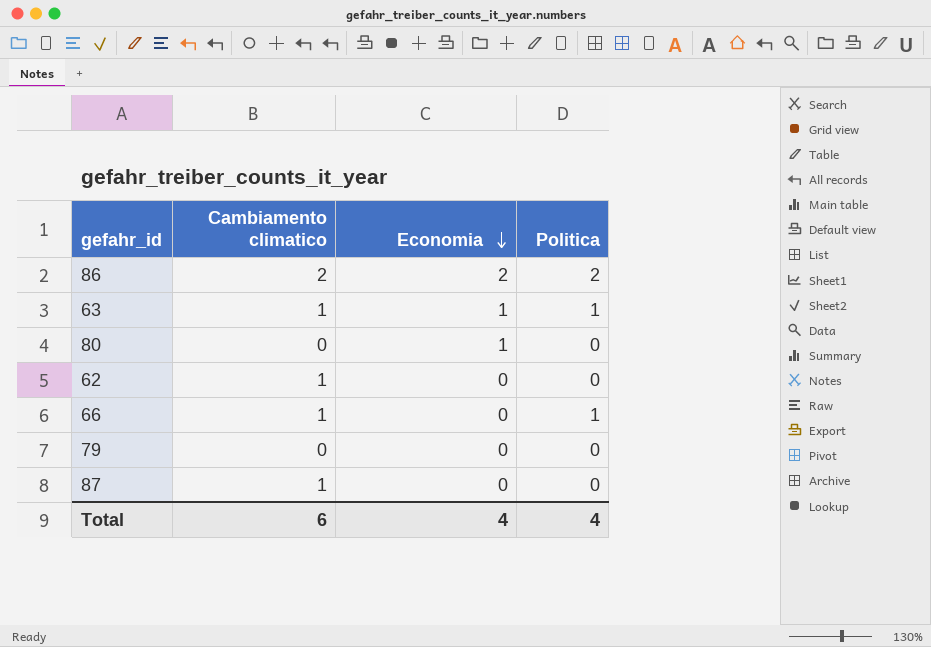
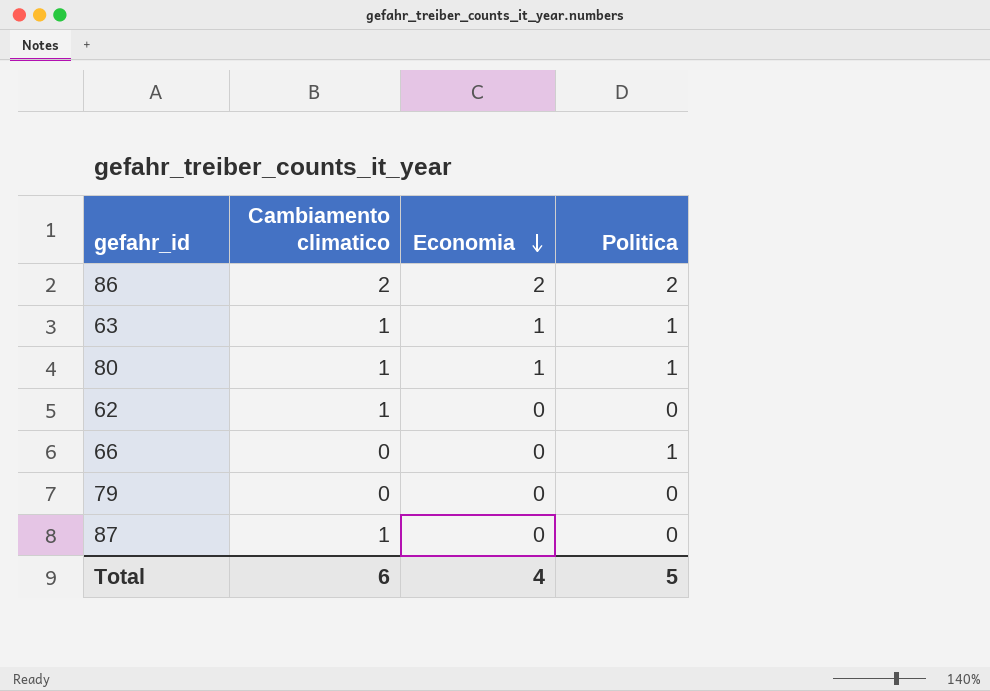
80 | Cambiamento climatico: 0 -> 1
80 | Politica: 0 -> 1
66 | Cambiamento climatico: 1 -> 0
Total | Politica: 4 -> 5

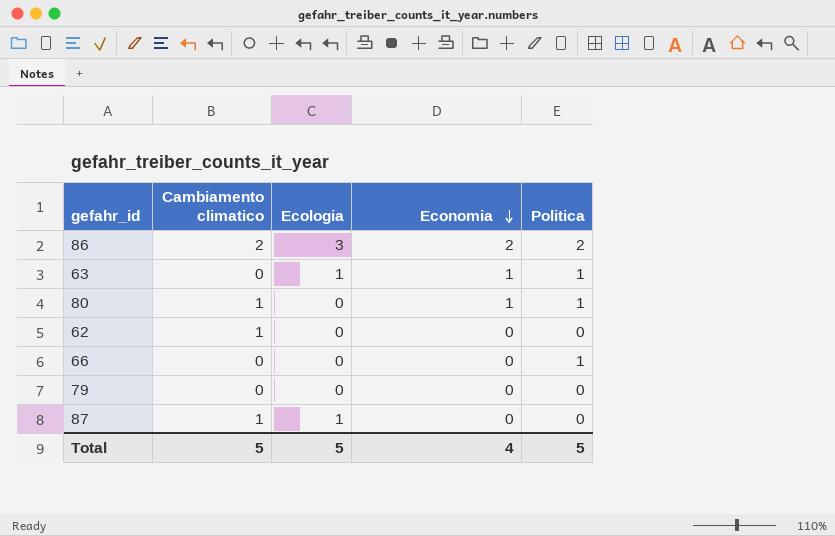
column Ecologia | position: none -> 3
63 | Cambiamento climatico: 1 -> 0
Total | Cambiamento climatico: 6 -> 5

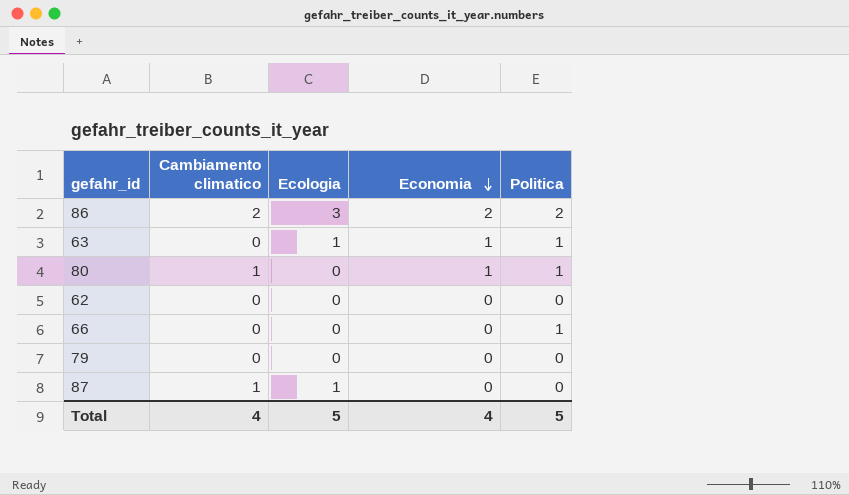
62 | Cambiamento climatico: 1 -> 0
Total | Cambiamento climatico: 5 -> 4

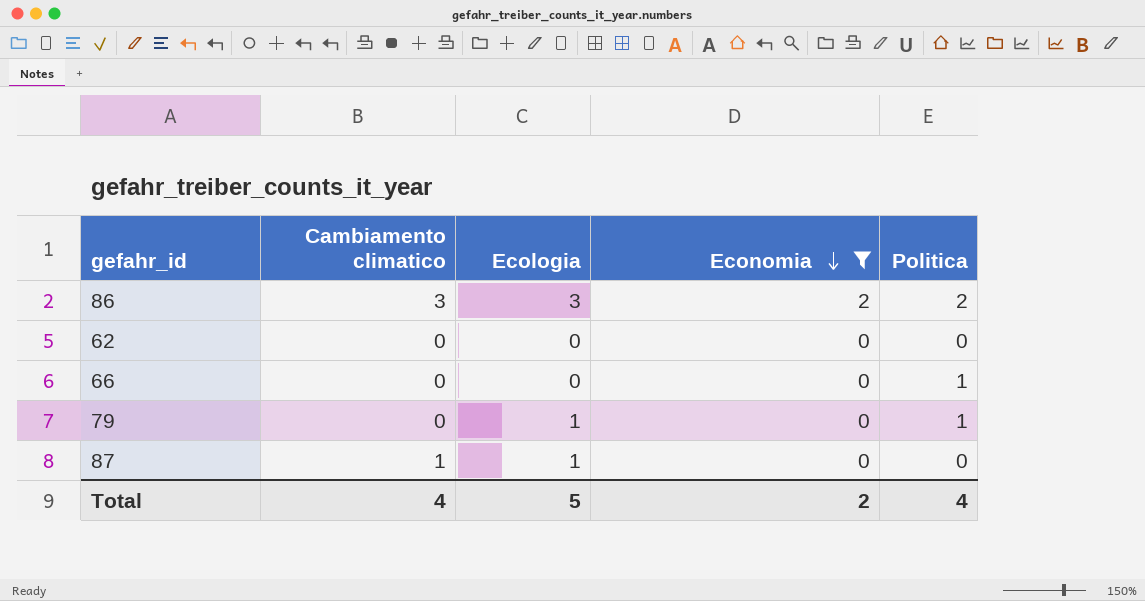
filter: none -> Economia != 1
86 | Cambiamento climatico: 2 -> 3
79 | Ecologia: 0 -> 1
79 | Politica: 0 -> 1
Total | Economia: 4 -> 2
Total | Politica: 5 -> 4

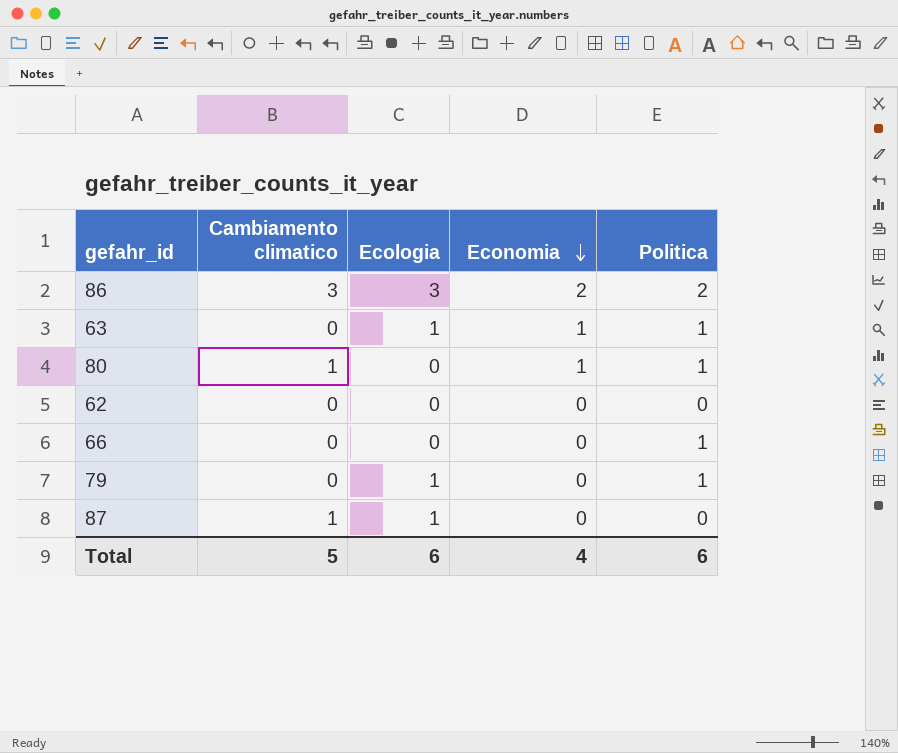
filter: Economia != 1 -> none
Total | Cambiamento climatico: 4 -> 5
Total | Ecologia: 5 -> 6
Total | Economia: 2 -> 4
Total | Politica: 4 -> 6

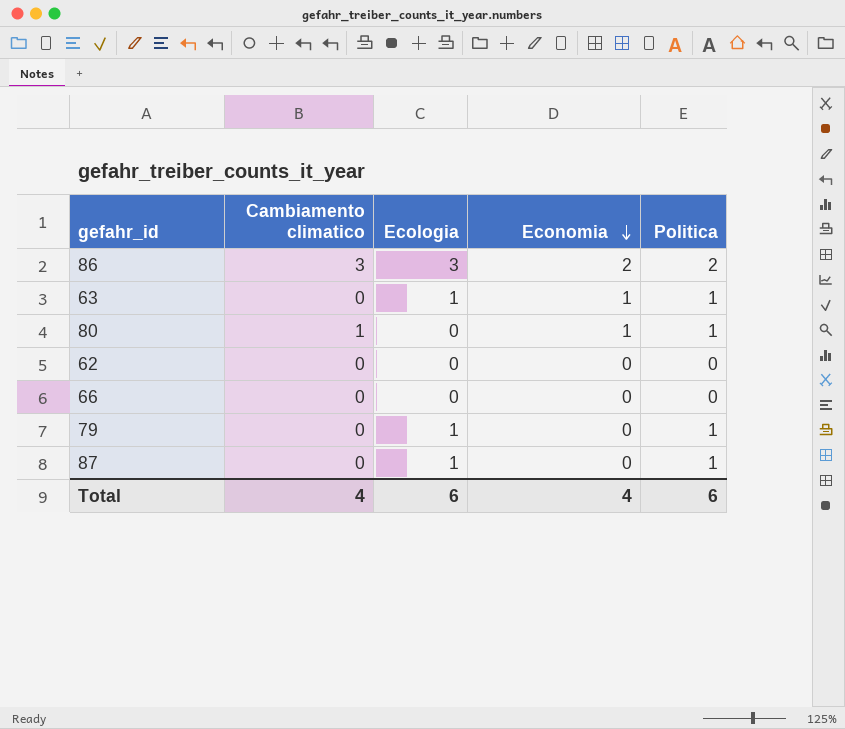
66 | Politica: 1 -> 0
87 | Cambiamento climatico: 1 -> 0
87 | Politica: 0 -> 1
Total | Cambiamento climatico: 5 -> 4

